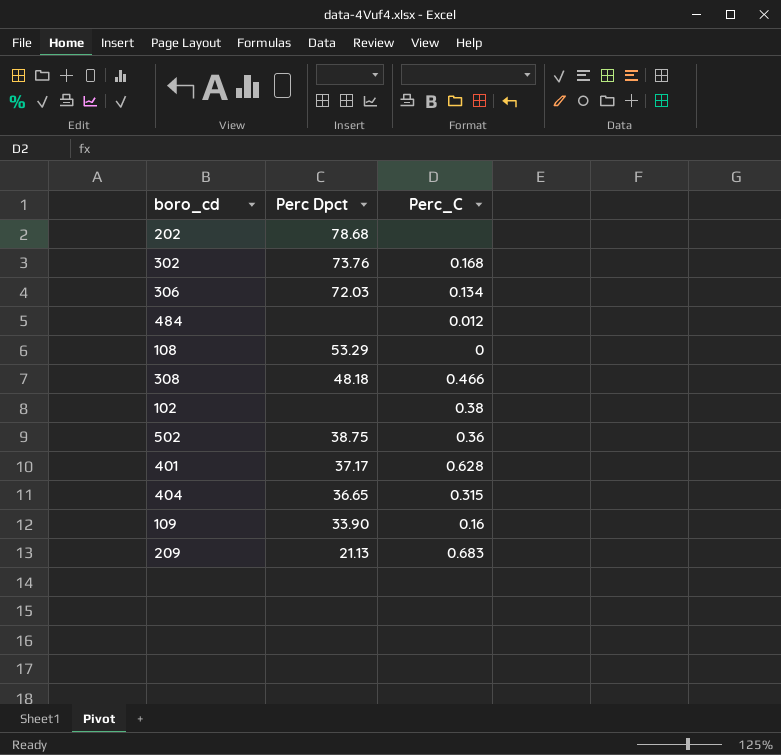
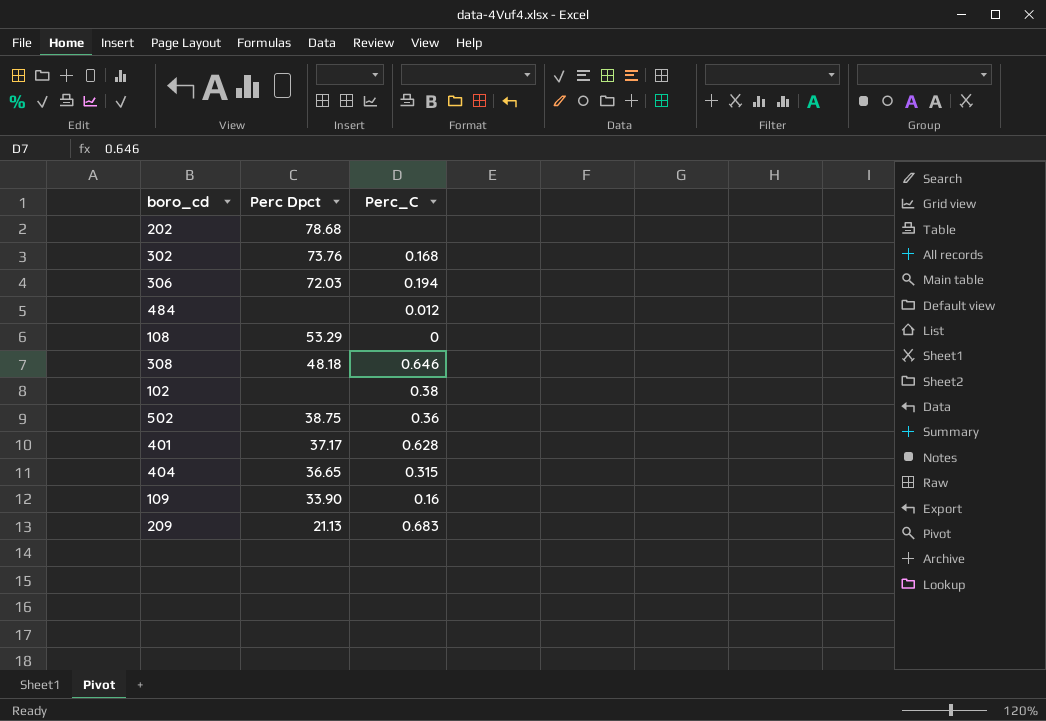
306 | Perc_C: 0.134 -> 0.194
308 | Perc_C: 0.466 -> 0.646

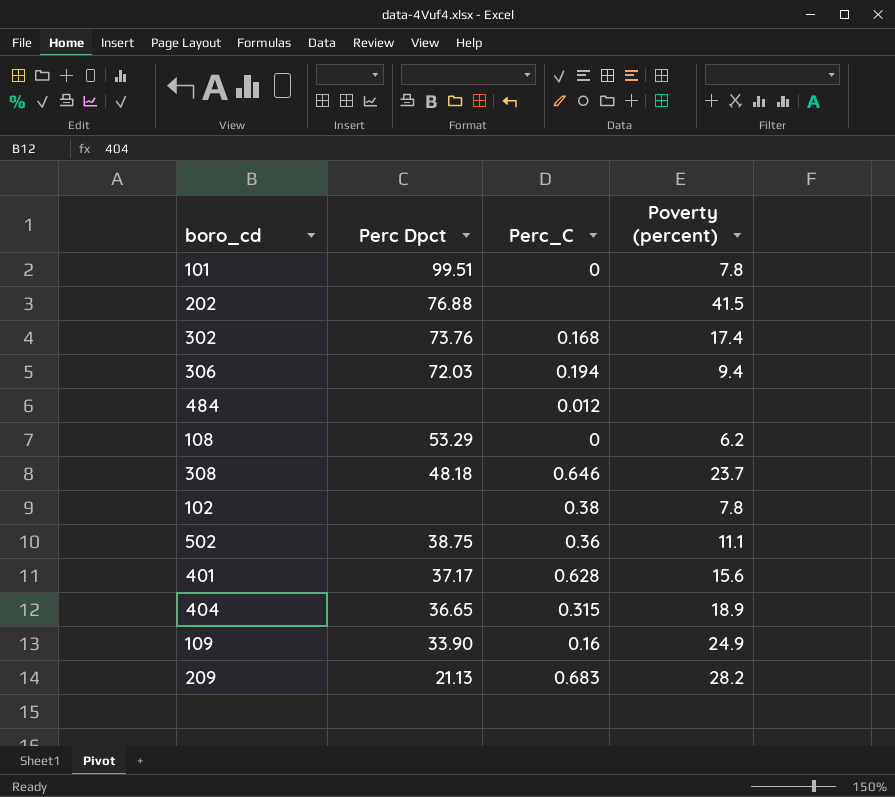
column Poverty (percent) | position: none -> 4
row 101: none -> 99.51 | 0 | 7.8
202 | Perc Dpct: 78.68 -> 76.88

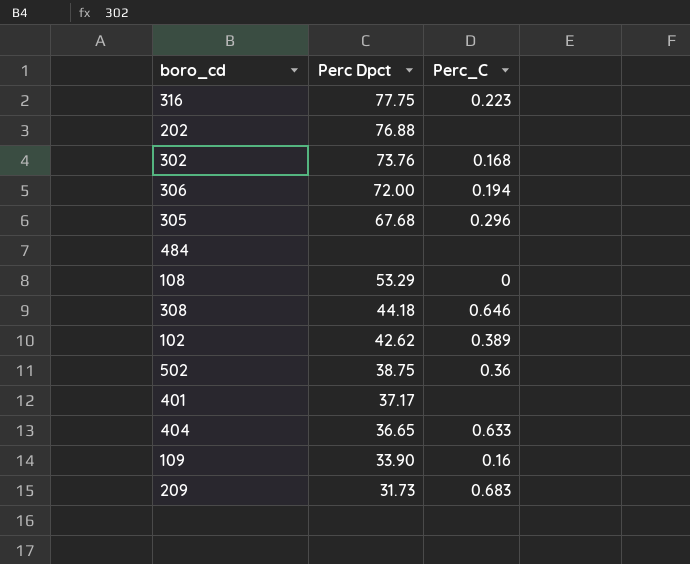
column Poverty (percent) | position: 4 -> none
row 101: 99.51 | 0 | 7.8 -> none
row 316: none -> 77.75 | 0.223
306 | Perc Dpct: 72.03 -> 72.00
row 305: none -> 67.68 | 0.296
484 | Perc_C: 0.012 -> none
308 | Perc Dpct: 48.18 -> 44.18
102 | Perc Dpct: none -> 42.62
102 | Perc_C: 0.38 -> 0.389
401 | Perc_C: 0.628 -> none
404 | Perc_C: 0.315 -> 0.633
209 | Perc Dpct: 21.13 -> 31.73

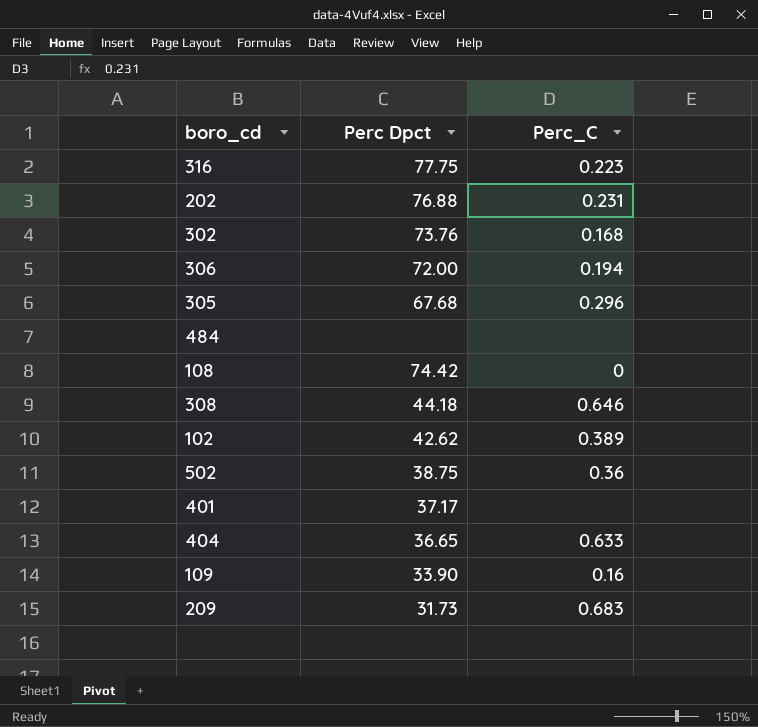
202 | Perc_C: none -> 0.231
108 | Perc Dpct: 53.29 -> 74.42

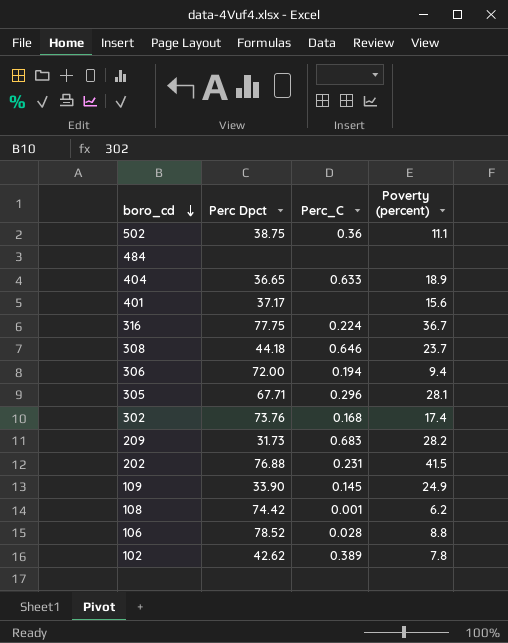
row order: none -> boro_cd descending
column Poverty (percent) | position: none -> 4
316 | Perc_C: 0.223 -> 0.224
305 | Perc Dpct: 67.68 -> 67.71
109 | Perc_C: 0.16 -> 0.145
108 | Perc_C: 0 -> 0.001
row 106: none -> 78.52 | 0.028 | 8.8

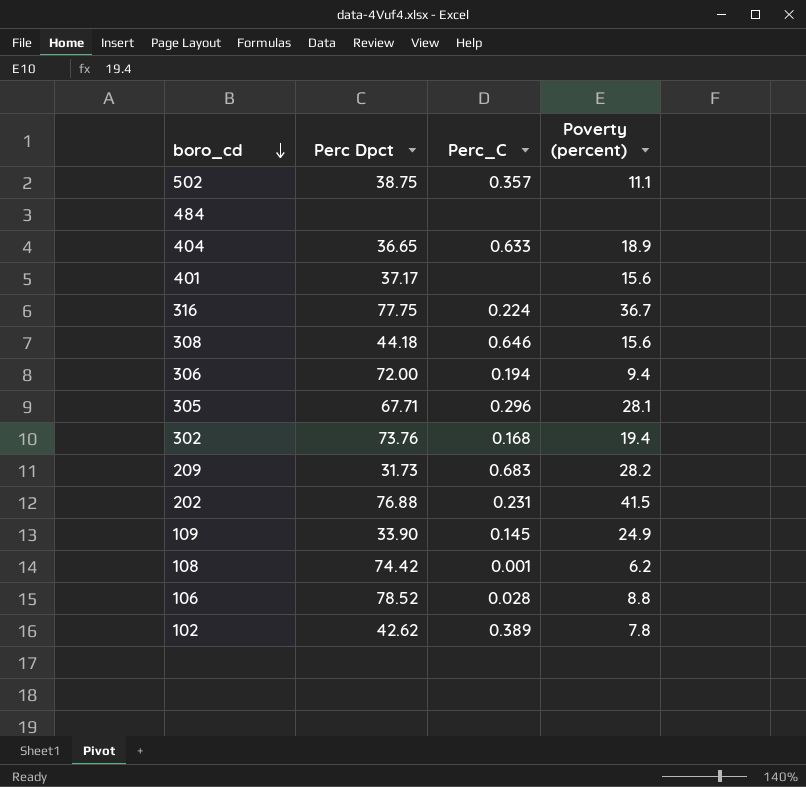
502 | Perc_C: 0.36 -> 0.357
308 | Poverty (percent): 23.7 -> 15.6
302 | Poverty (percent): 17.4 -> 19.4

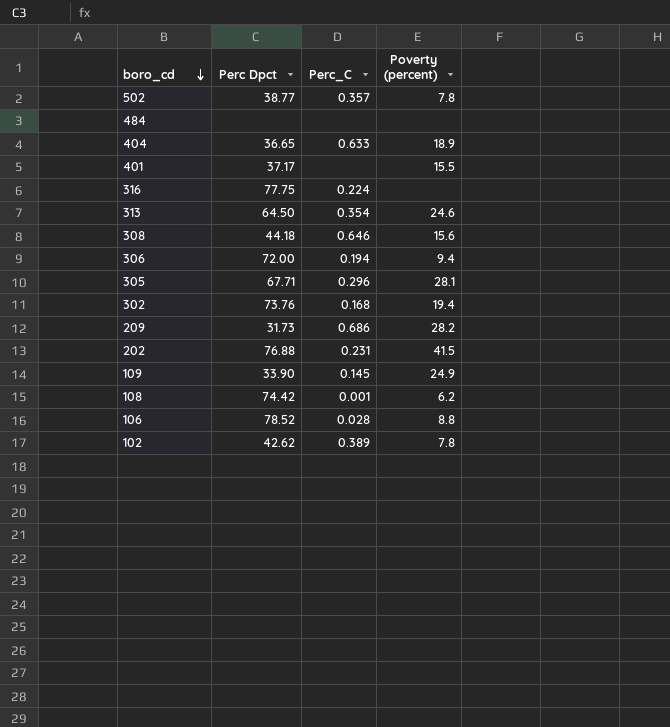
502 | Perc Dpct: 38.75 -> 38.77
502 | Poverty (percent): 11.1 -> 7.8
401 | Poverty (percent): 15.6 -> 15.5
316 | Poverty (percent): 36.7 -> none
row 313: none -> 64.50 | 0.354 | 24.6
209 | Perc_C: 0.683 -> 0.686

